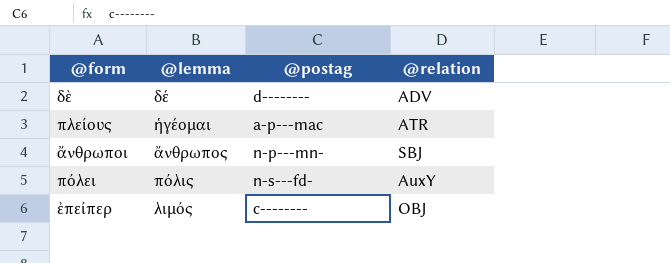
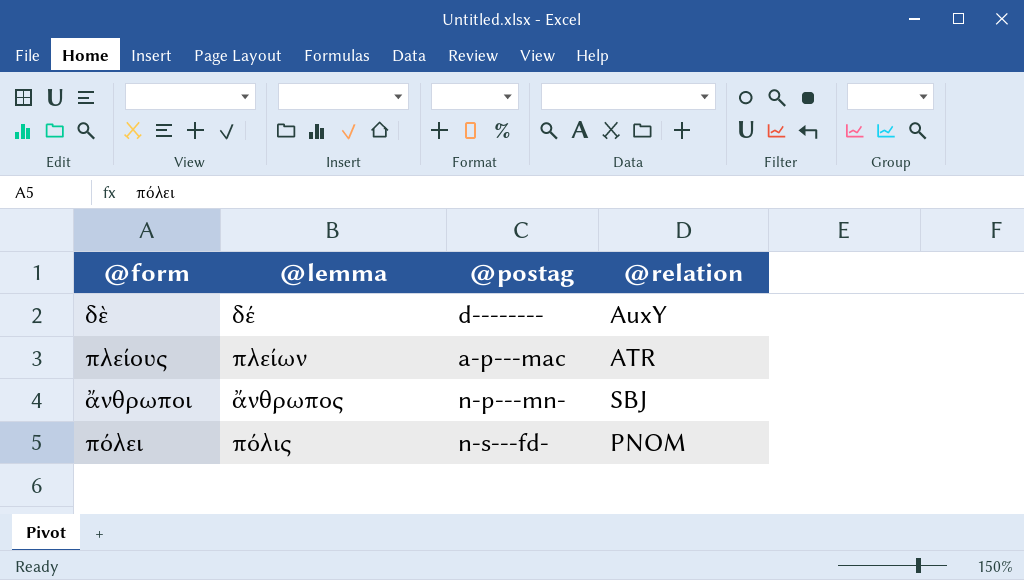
row ἐπείπερ: λιμός | c-------- | OBJ -> none
δὲ | @relation: ADV -> AuxY
πλείους | @lemma: ἡγέομαι -> πλείων
πόλει | @relation: AuxY -> PNOM

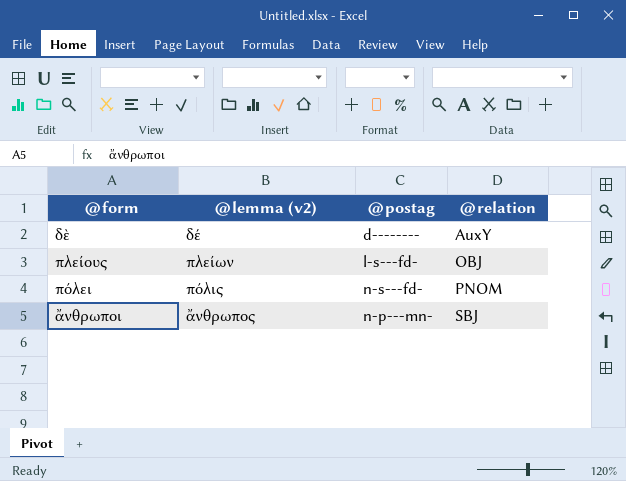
row order: none -> @relation ascending
column name: @lemma -> @lemma (v2)
πλείους | @postag: a-p---mac -> l-s---fd-
πλείους | @relation: ATR -> OBJ

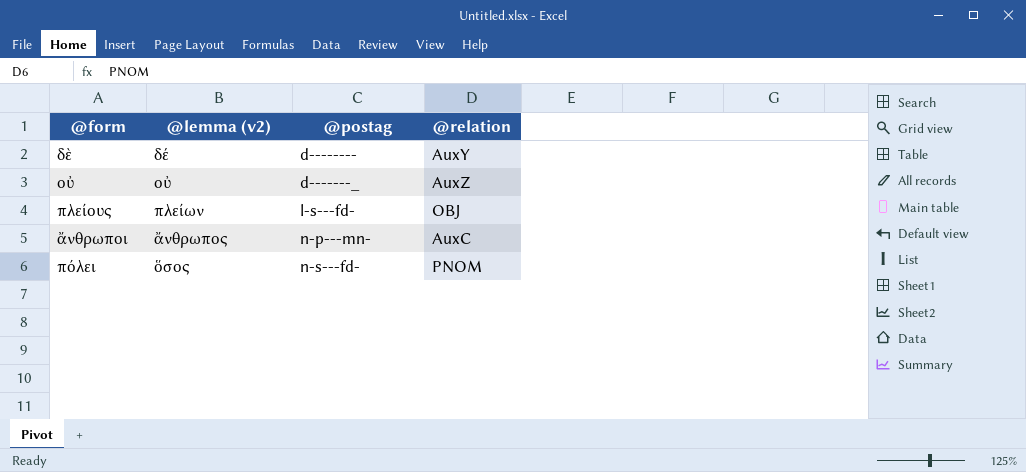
row order: @relation ascending -> @postag ascending
row οὐ: none -> οὐ | d-------_ | AuxZ
ἄνθρωποι | @relation: SBJ -> AuxC
πόλει | @lemma (v2): πόλις -> ὅσος

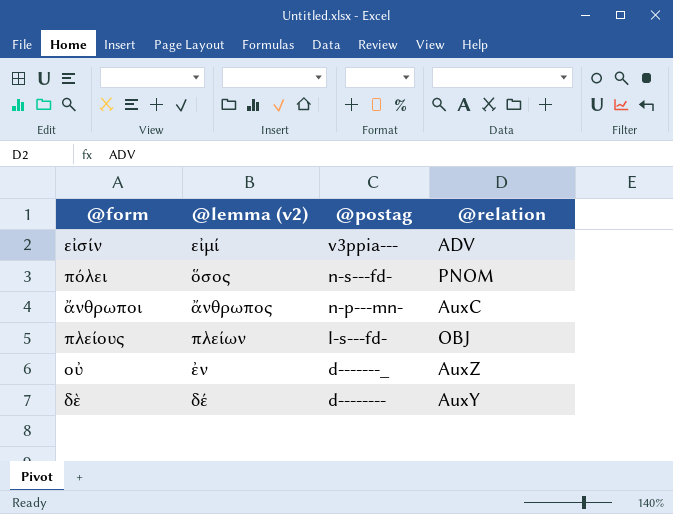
row order: @postag ascending -> @postag descending
row εἰσίν: none -> εἰμί | v3ppia--- | ADV
οὐ | @lemma (v2): οὐ -> ἐν

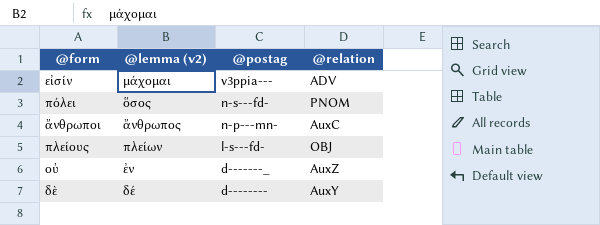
εἰσίν | @lemma (v2): εἰμί -> μάχομαι

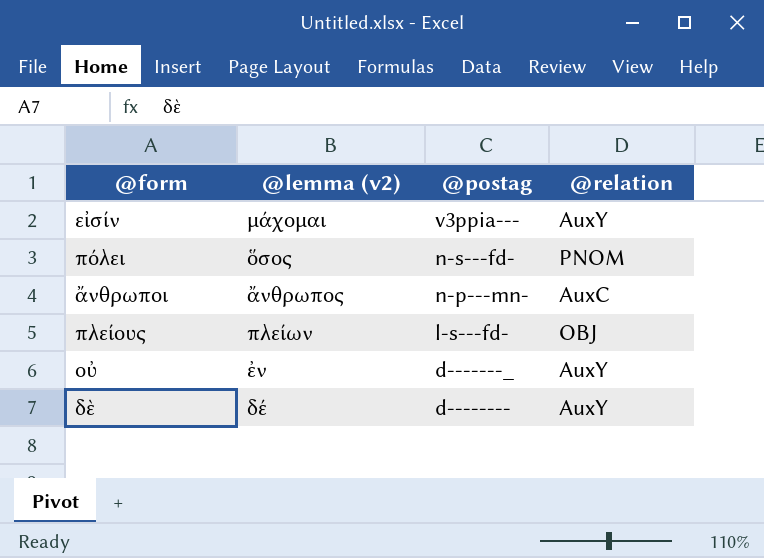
εἰσίν | @relation: ADV -> AuxY
οὐ | @relation: AuxZ -> AuxY

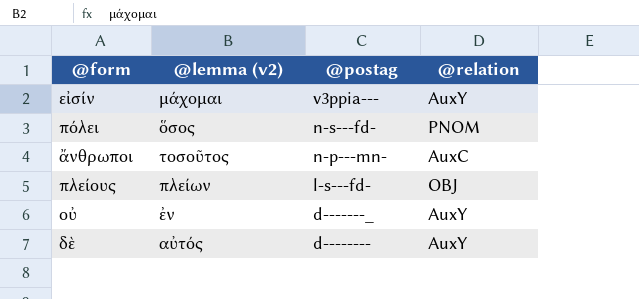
ἄνθρωποι | @lemma (v2): ἄνθρωπος -> τοσοῦτος
δὲ | @lemma (v2): δέ -> αὐτός

